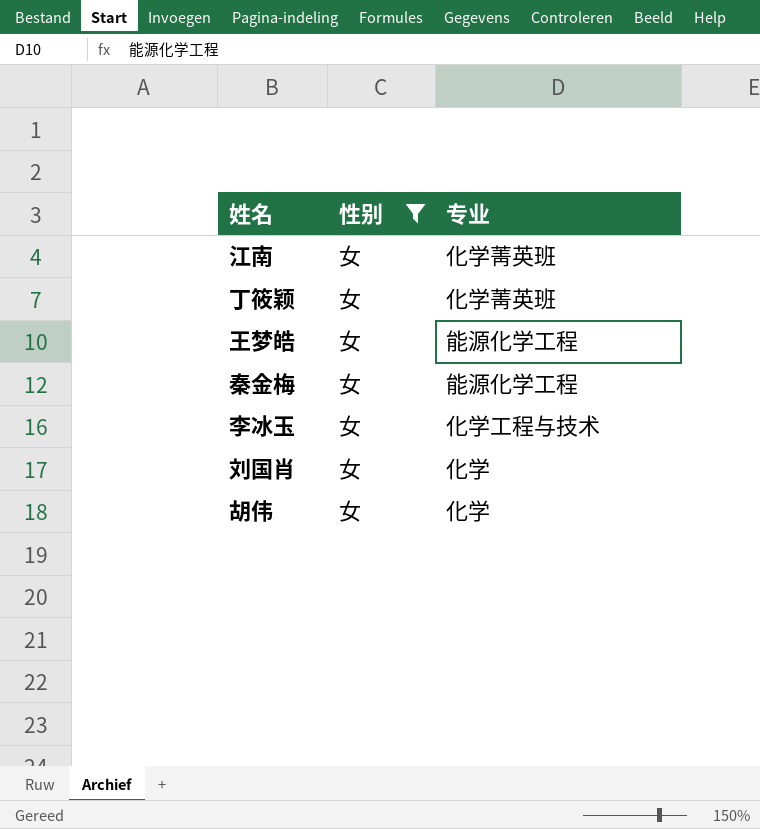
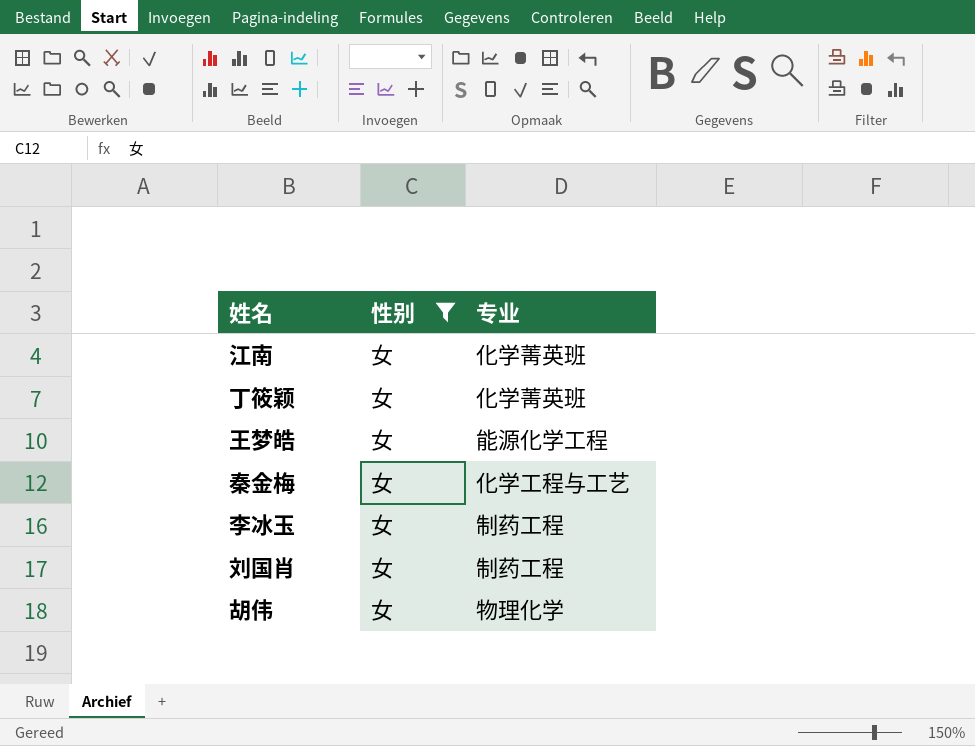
秦金梅 | 专业: 能源化学工程 -> 化学工程与工艺
李冰玉 | 专业: 化学工程与技术 -> 制药工程
刘国肖 | 专业: 化学 -> 制药工程
胡伟 | 专业: 化学 -> 物理化学

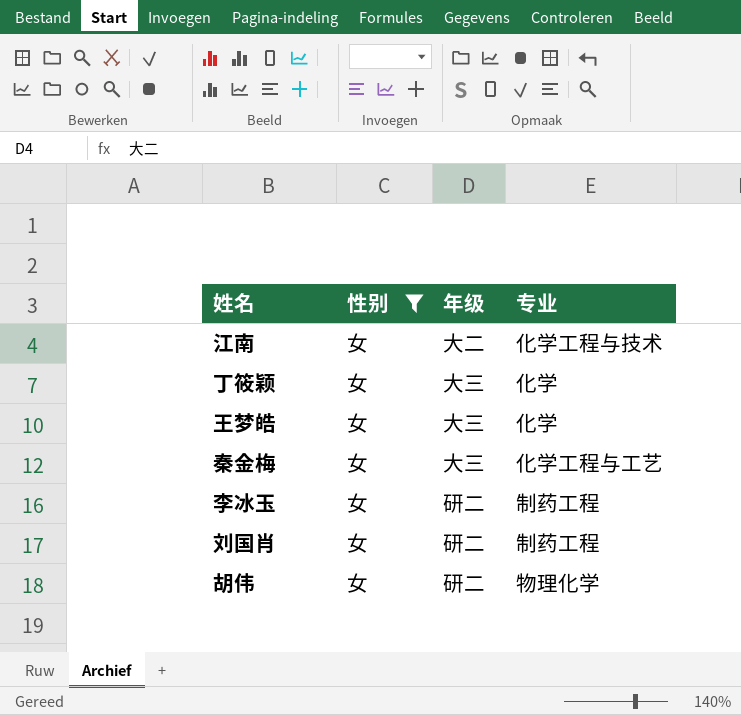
column 年级 | position: none -> 3
江南 | 专业: 化学菁英班 -> 化学工程与技术
丁筱颖 | 专业: 化学菁英班 -> 化学
王梦皓 | 专业: 能源化学工程 -> 化学

